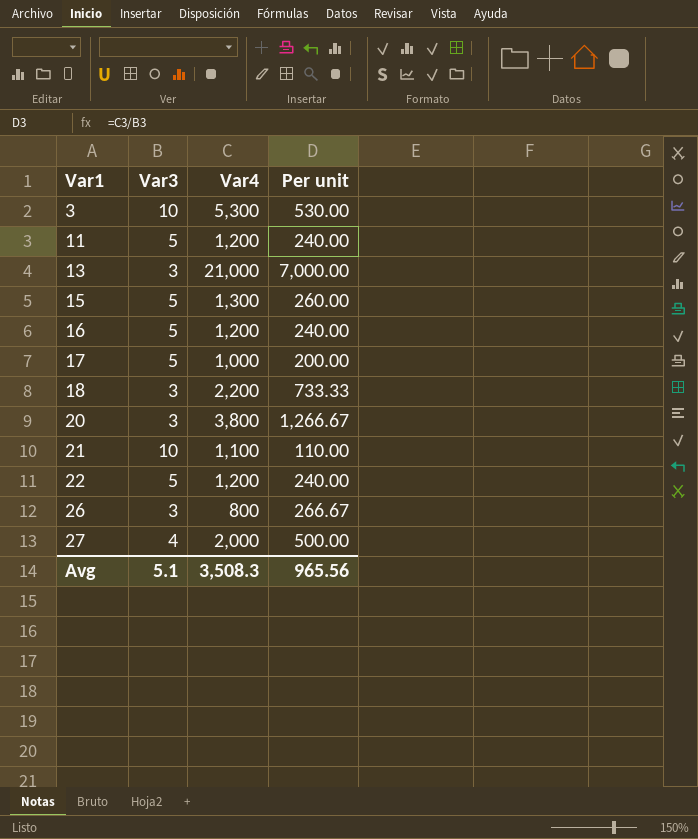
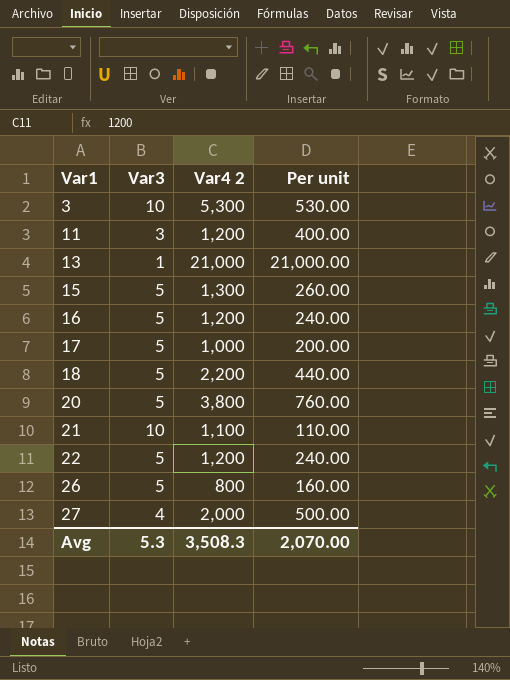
column name: Var4 -> Var4 2
11 | Var3: 5 -> 3
11 | Per unit: 240.00 -> 400.00
13 | Var3: 3 -> 1
13 | Per unit: 7,000.00 -> 21,000.00
18 | Var3: 3 -> 5
18 | Per unit: 733.33 -> 440.00
20 | Var3: 3 -> 5
20 | Per unit: 1,266.67 -> 760.00
26 | Var3: 3 -> 5
26 | Per unit: 266.67 -> 160.00
Avg | Var3: 5.1 -> 5.3
Avg | Per unit: 965.56 -> 2,070.00

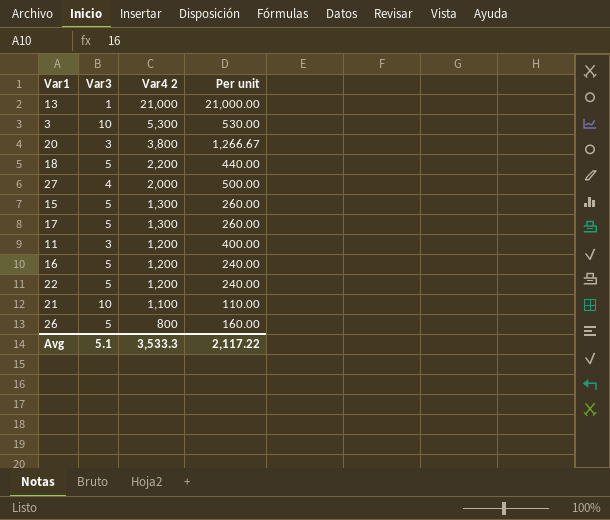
row order: Var1 ascending -> Var4 2 descending
20 | Var3: 5 -> 3
20 | Per unit: 760.00 -> 1,266.67
17 | Var4 2: 1,000 -> 1,300
17 | Per unit: 200.00 -> 260.00
Avg | Var3: 5.3 -> 5.1
Avg | Var4 2: 3,508.3 -> 3,533.3
Avg | Per unit: 2,070.00 -> 2,117.22

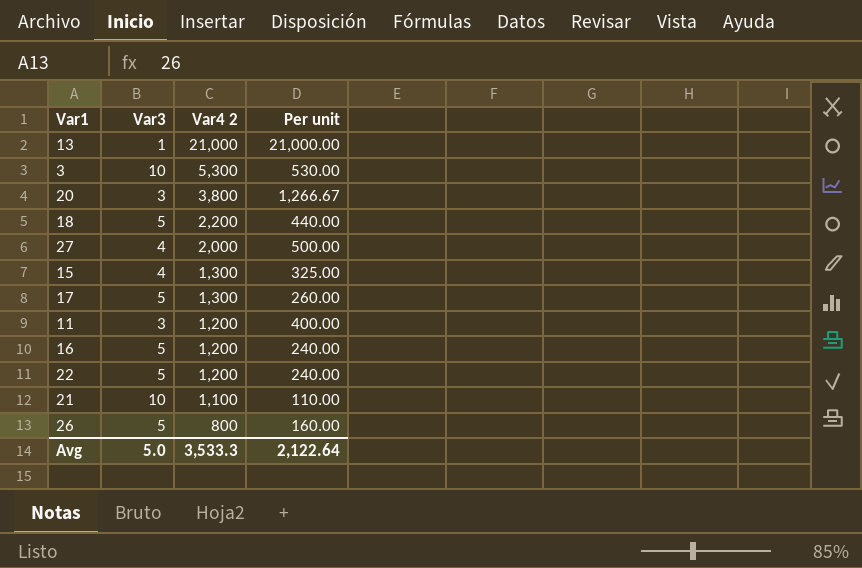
15 | Var3: 5 -> 4
15 | Per unit: 260.00 -> 325.00
Avg | Var3: 5.1 -> 5.0
Avg | Per unit: 2,117.22 -> 2,122.64

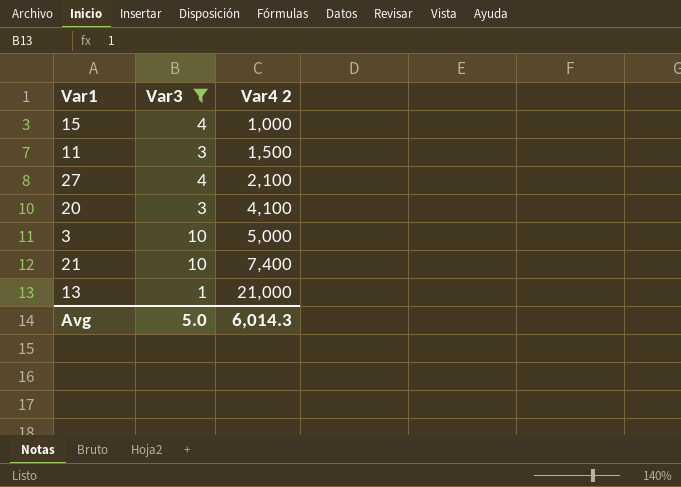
filter: none -> Var3 != 5
row order: Var4 2 descending -> Var4 2 ascending
column Per unit | formula: [Var4 2] / [Var3] -> none
15 | Var4 2: 1,300 -> 1,000
11 | Var4 2: 1,200 -> 1,500
27 | Var4 2: 2,000 -> 2,100
20 | Var4 2: 3,800 -> 4,100
3 | Var4 2: 5,300 -> 5,000
21 | Var4 2: 1,100 -> 7,400
Avg | Var4 2: 3,533.3 -> 6,014.3

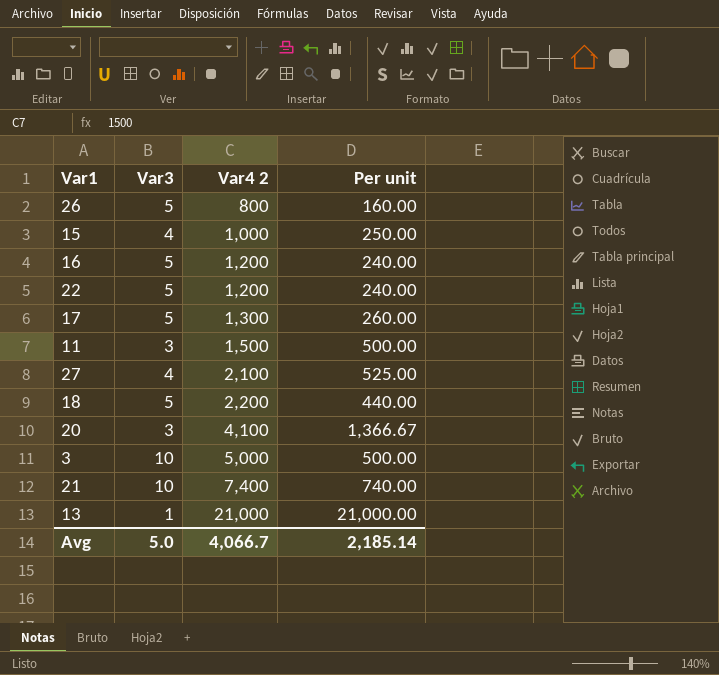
filter: Var3 != 5 -> none
column Per unit | formula: none -> [Var4 2] / [Var3]
Avg | Var4 2: 6,014.3 -> 4,066.7

